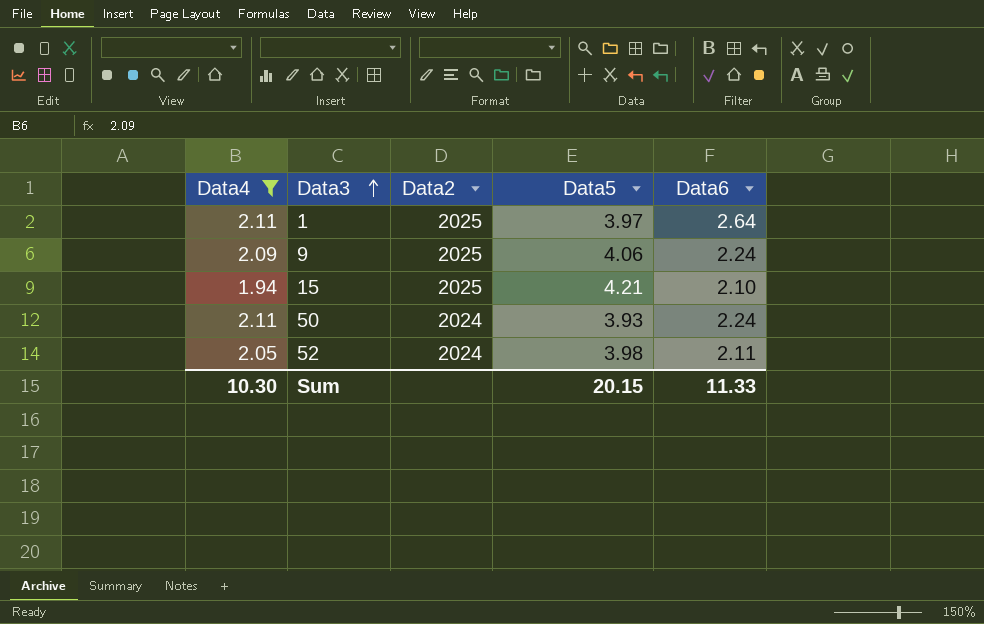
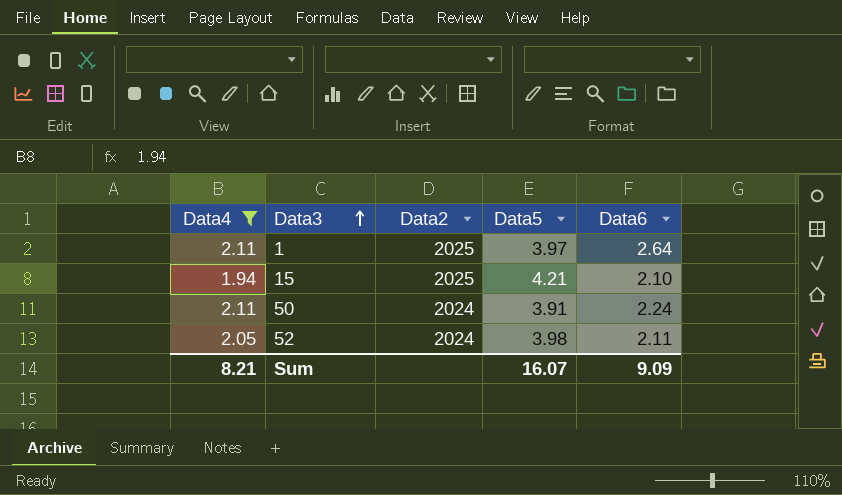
row 9: 2.09 | 2025 | 4.06 | 2.24 -> none
50 | Data5: 3.93 -> 3.91
Sum | Data4: 10.30 -> 8.21
Sum | Data5: 20.15 -> 16.07
Sum | Data6: 11.33 -> 9.09

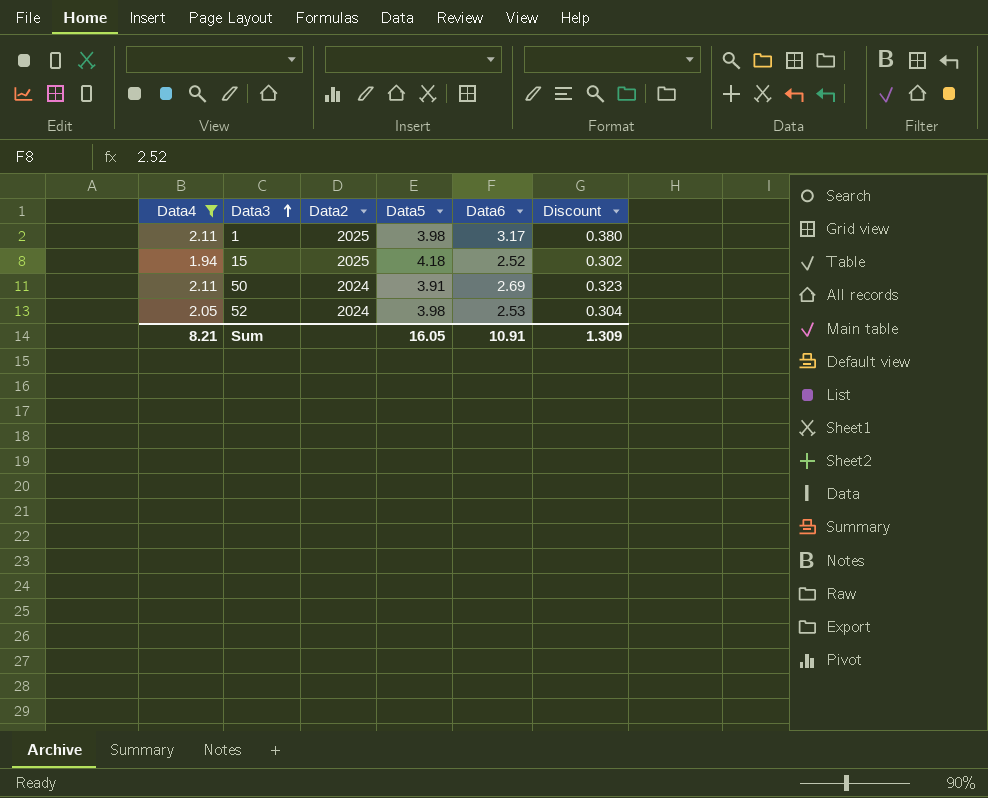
column Discount | formula: none -> [Data6] * 0.12
1 | Data5: 3.97 -> 3.98
1 | Data6: 2.64 -> 3.17
15 | Data5: 4.21 -> 4.18
15 | Data6: 2.10 -> 2.52
50 | Data6: 2.24 -> 2.69
52 | Data6: 2.11 -> 2.53
Sum | Data5: 16.07 -> 16.05
Sum | Data6: 9.09 -> 10.91

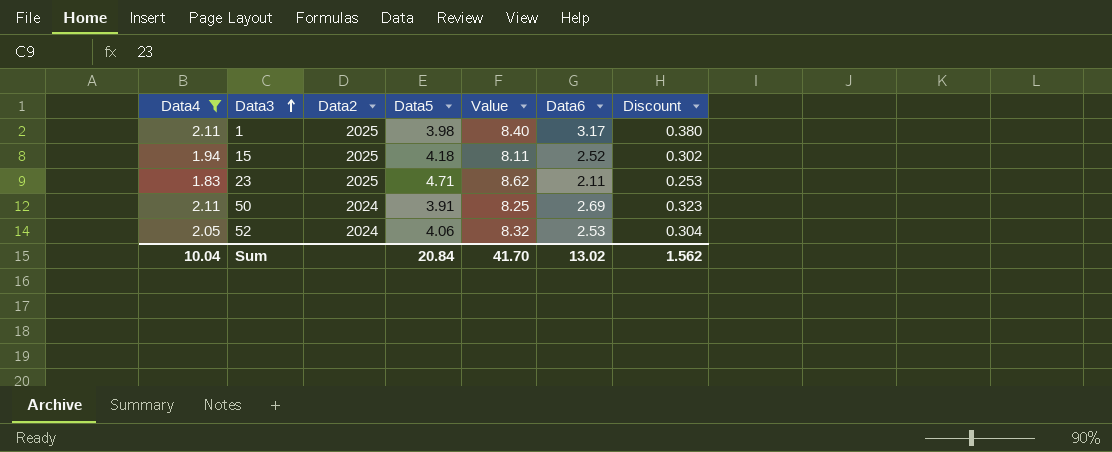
column Value | formula: none -> [Data4] * [Data5]
row 23: none -> 1.83 | 2025 | 4.71 | 8.62 | 2.11 | 0.253
52 | Data5: 3.98 -> 4.06
Sum | Data4: 8.21 -> 10.04
Sum | Data5: 16.05 -> 20.84
Sum | Data6: 10.91 -> 13.02
Sum | Discount: 1.309 -> 1.562

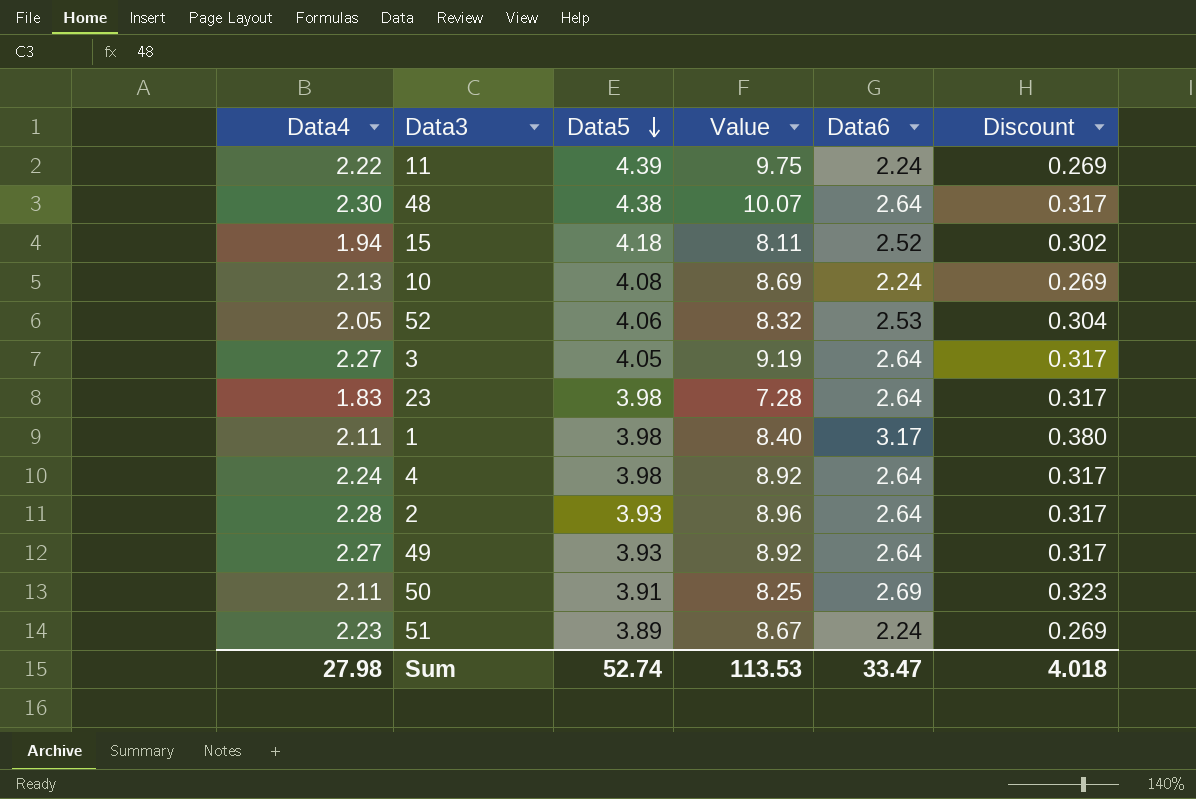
filter: Data4 <= 2.11 -> none
row order: Data3 ascending -> Data5 descending
column Data2 | position: 3 -> none
23 | Data5: 4.71 -> 3.98
23 | Value: 8.62 -> 7.28
23 | Data6: 2.11 -> 2.64
23 | Discount: 0.253 -> 0.317
Sum | Data4: 10.04 -> 27.98
Sum | Data5: 20.84 -> 52.74
Sum | Value: 41.70 -> 113.53
Sum | Data6: 13.02 -> 33.47
Sum | Discount: 1.562 -> 4.018

